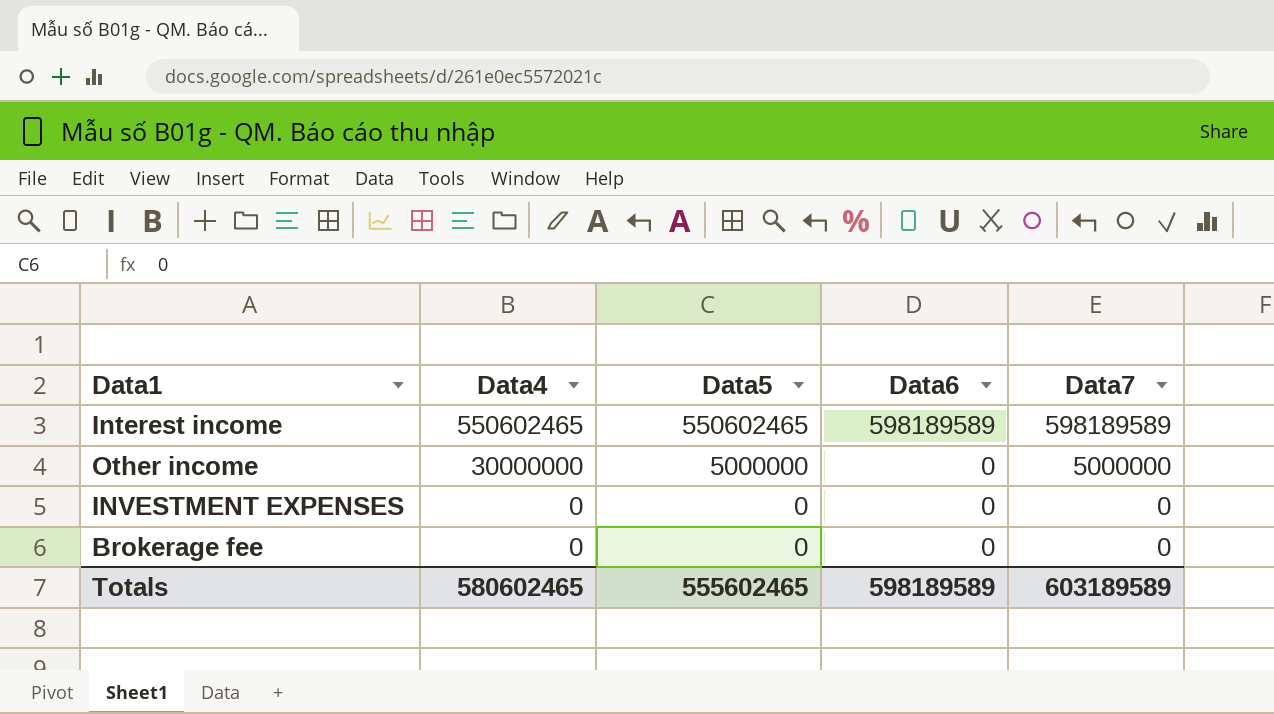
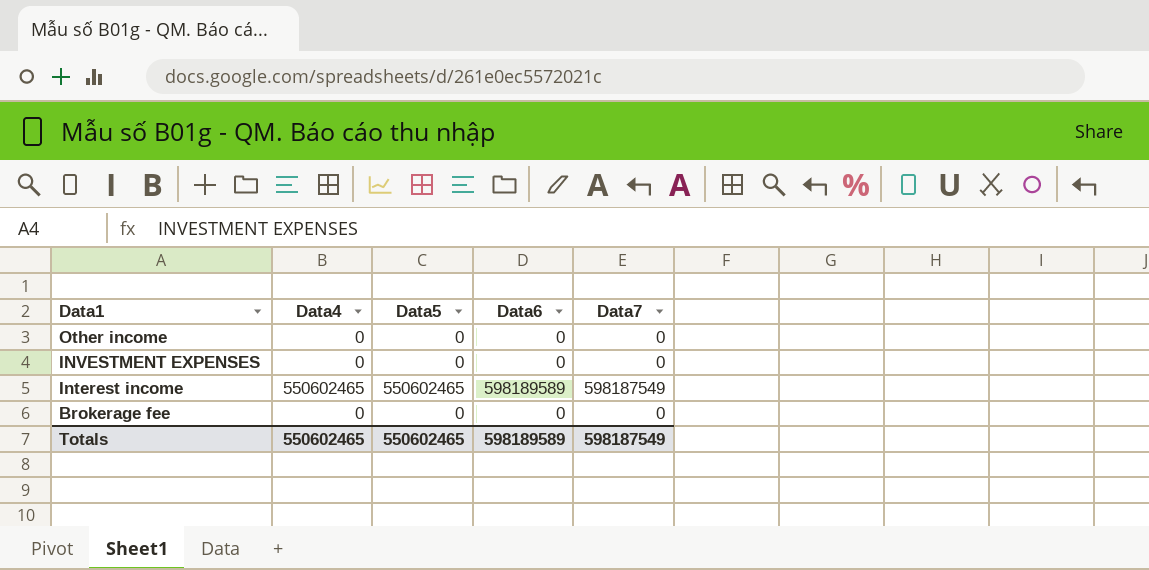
row order: Data4 descending -> Data1 descending
Other income | Data4: 30000000 -> 0
Other income | Data5: 5000000 -> 0
Other income | Data7: 5000000 -> 0
Interest income | Data7: 598189589 -> 598187549
Totals | Data4: 580602465 -> 550602465
Totals | Data5: 555602465 -> 550602465
Totals | Data7: 603189589 -> 598187549

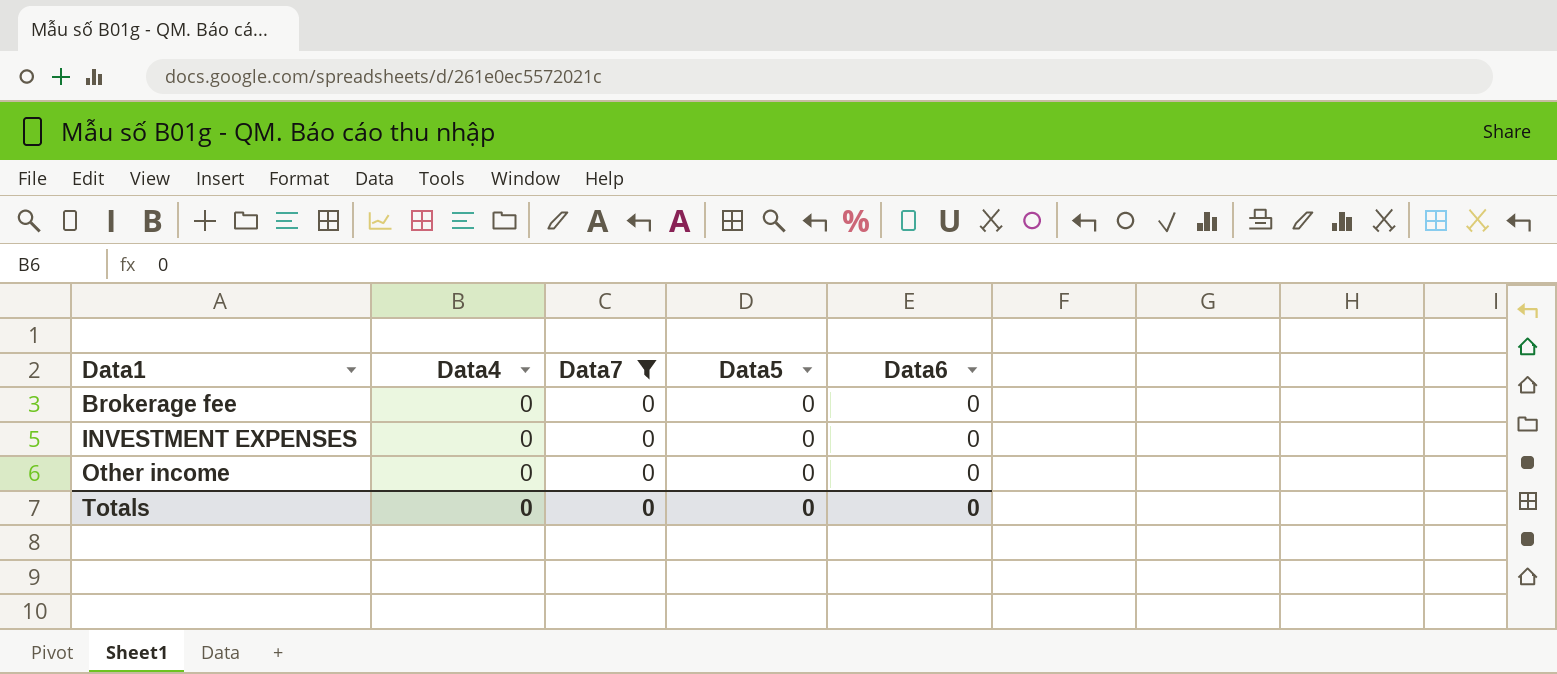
filter: none -> Data7 = 0
row order: Data1 descending -> Data1 ascending
column Data7 | position: 5 -> 3
Totals | Data4: 550602465 -> 0
Totals | Data7: 598187549 -> 0
Totals | Data5: 550602465 -> 0
Totals | Data6: 598189589 -> 0

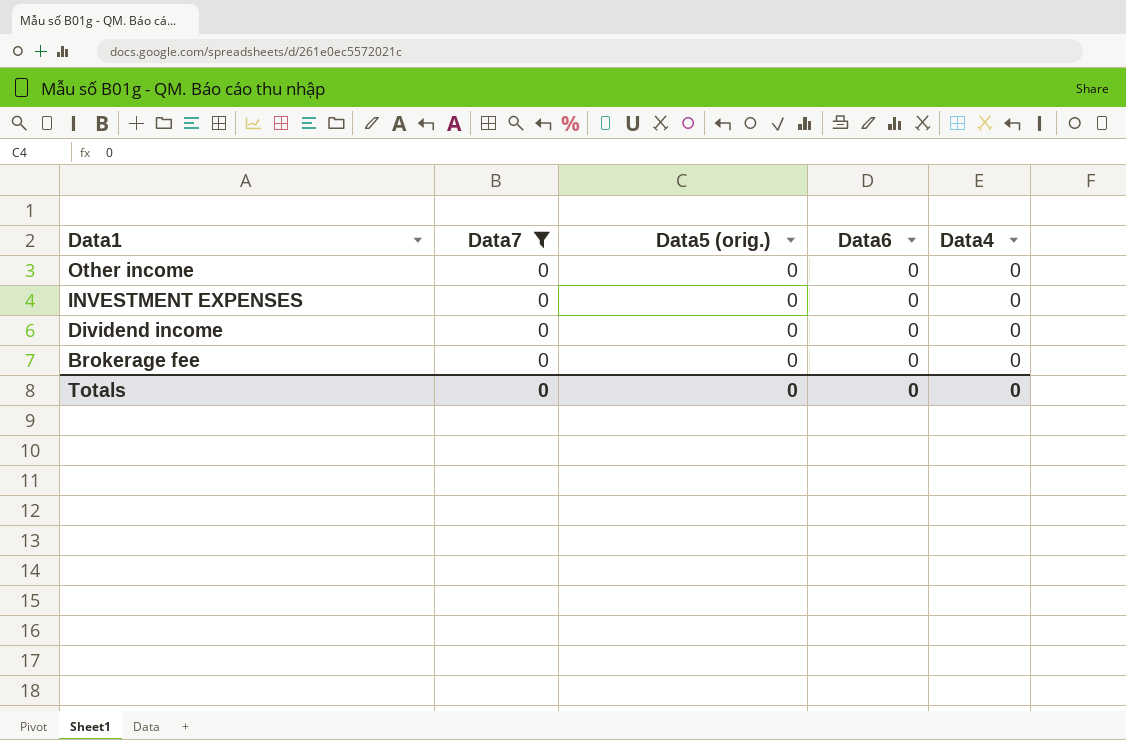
row order: Data1 ascending -> Data1 descending
column name: Data5 -> Data5 (orig.)
column Data4 | position: 2 -> 5
row Dividend income: none -> 0 | 0 | 0 | 0

